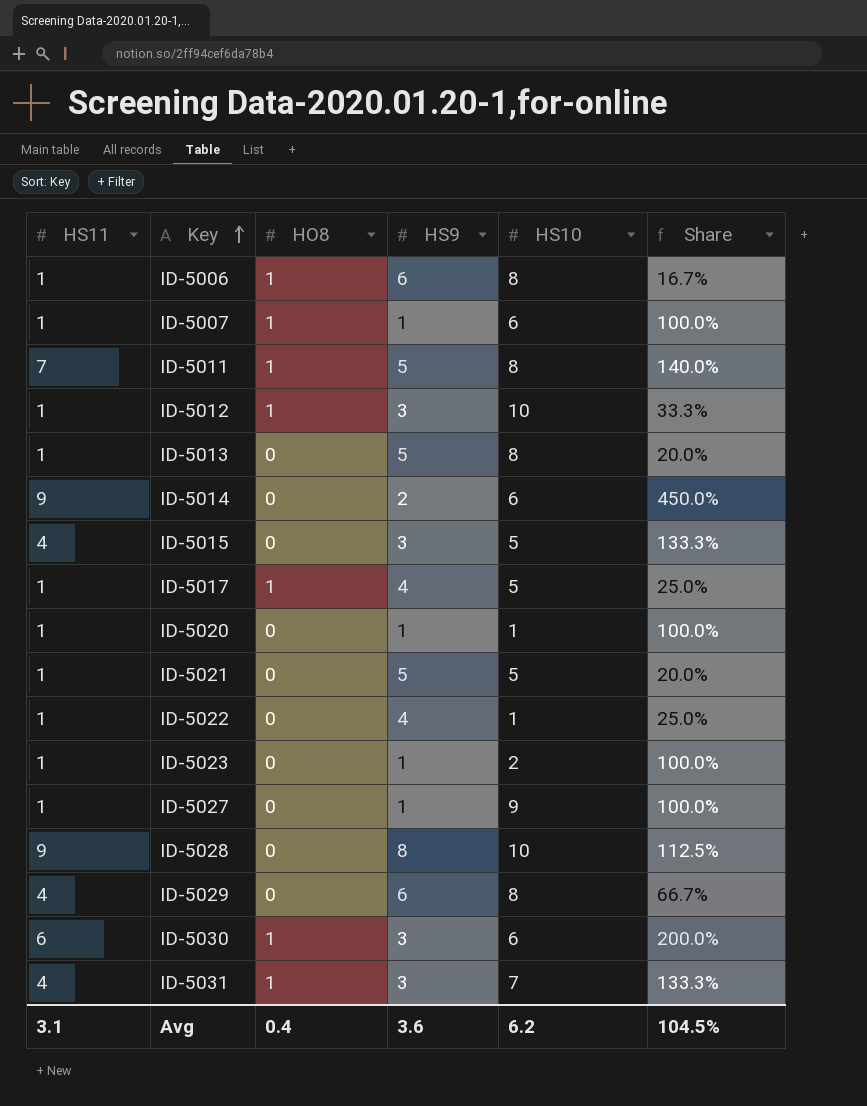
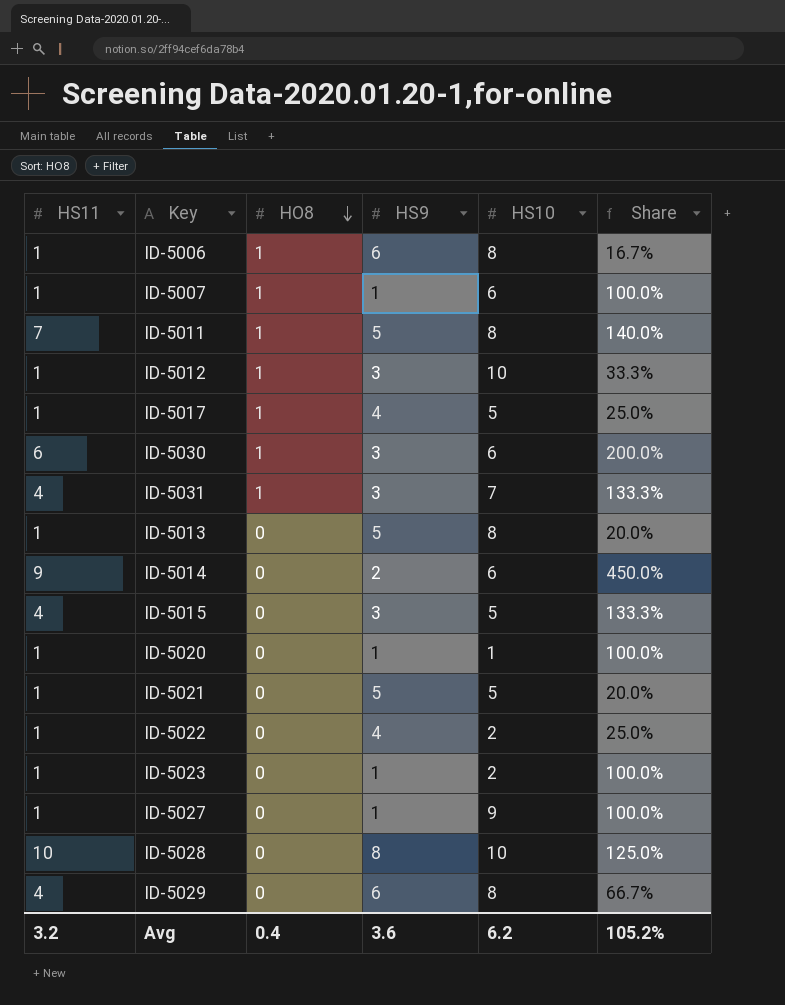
row order: Key ascending -> HO8 descending
ID-5022 | HS10: 1 -> 2
ID-5028 | HS11: 9 -> 10
ID-5028 | Share: 112.5% -> 125.0%
Avg | HS11: 3.1 -> 3.2
Avg | Share: 104.5% -> 105.2%

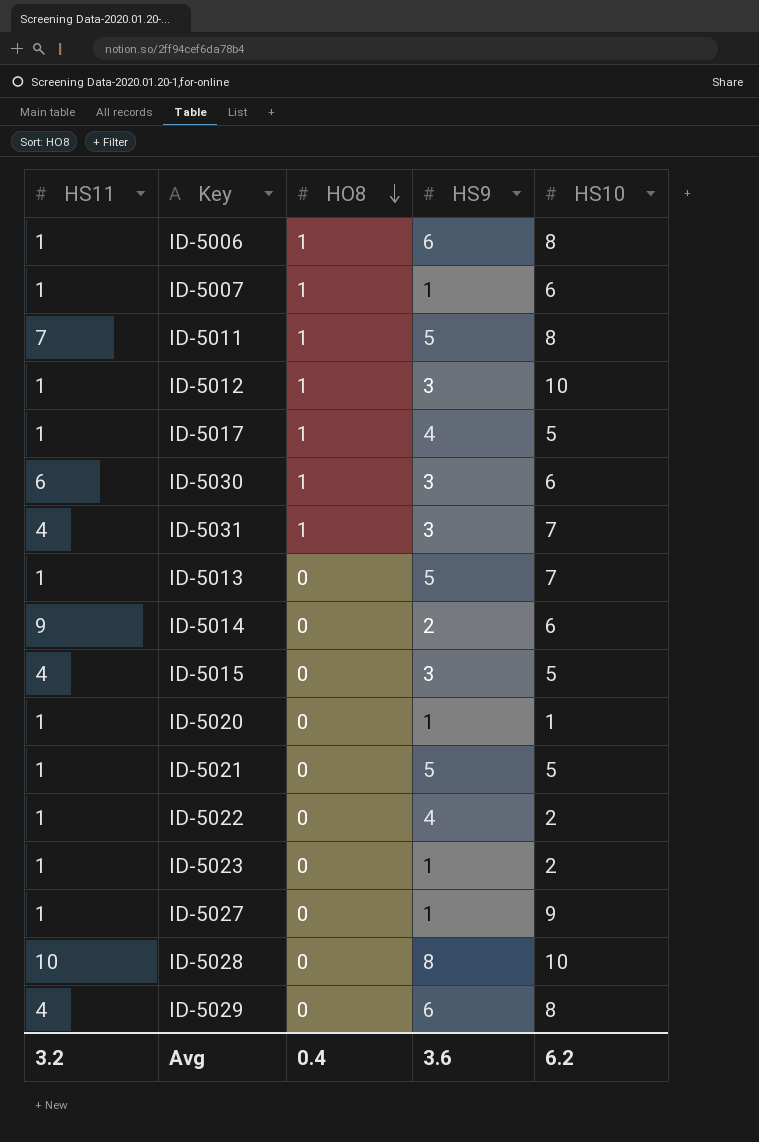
column Share | formula: [HS11] / [HS9] -> none
ID-5013 | HS10: 8 -> 7

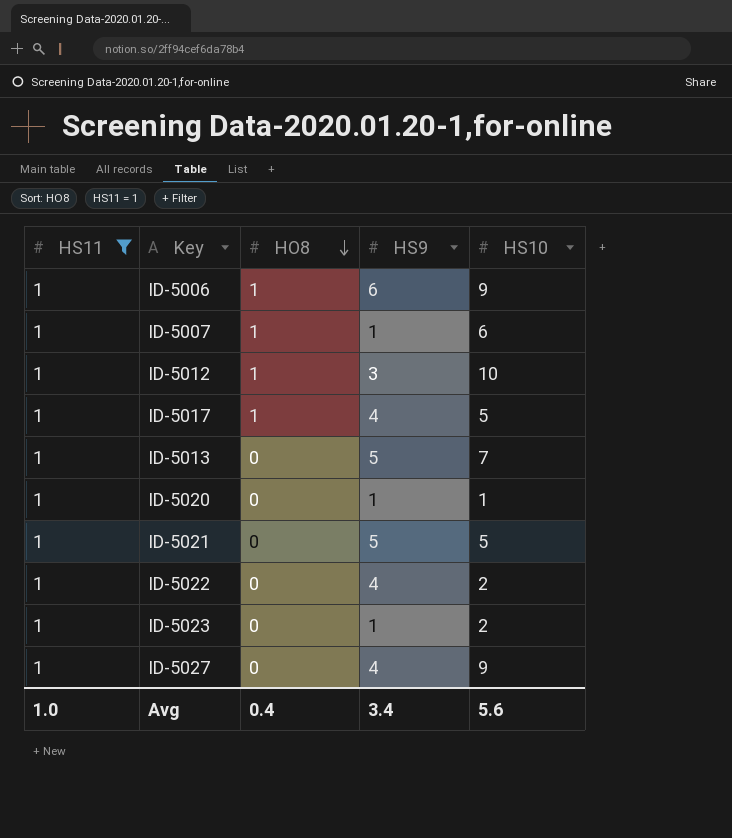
filter: none -> HS11 = 1
ID-5006 | HS10: 8 -> 9
ID-5027 | HS9: 1 -> 4
Avg | HS11: 3.2 -> 1.0
Avg | HS9: 3.6 -> 3.4
Avg | HS10: 6.2 -> 5.6

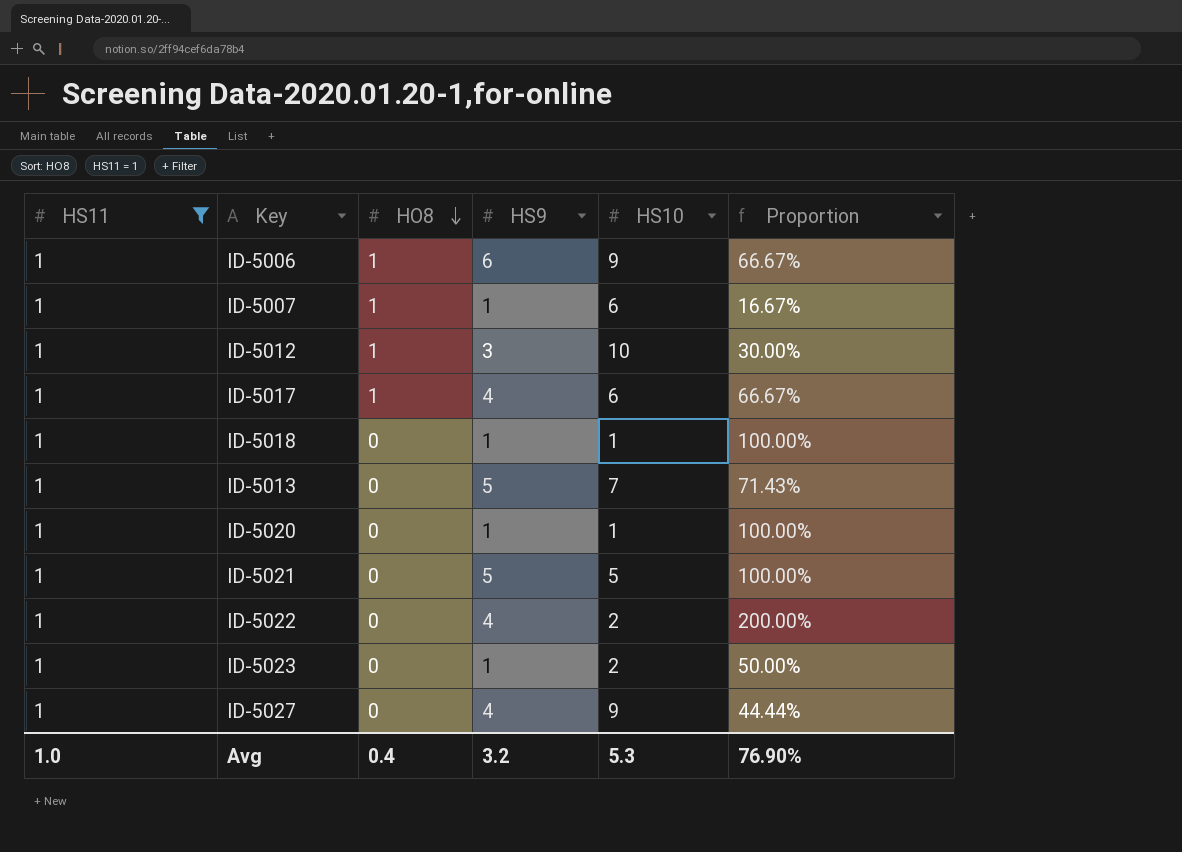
column Proportion | formula: none -> [HS9] / [HS10]
ID-5017 | HS10: 5 -> 6
row ID-5018: none -> 1 | 0 | 1 | 1 | 100.00%
Avg | HS9: 3.4 -> 3.2
Avg | HS10: 5.6 -> 5.3

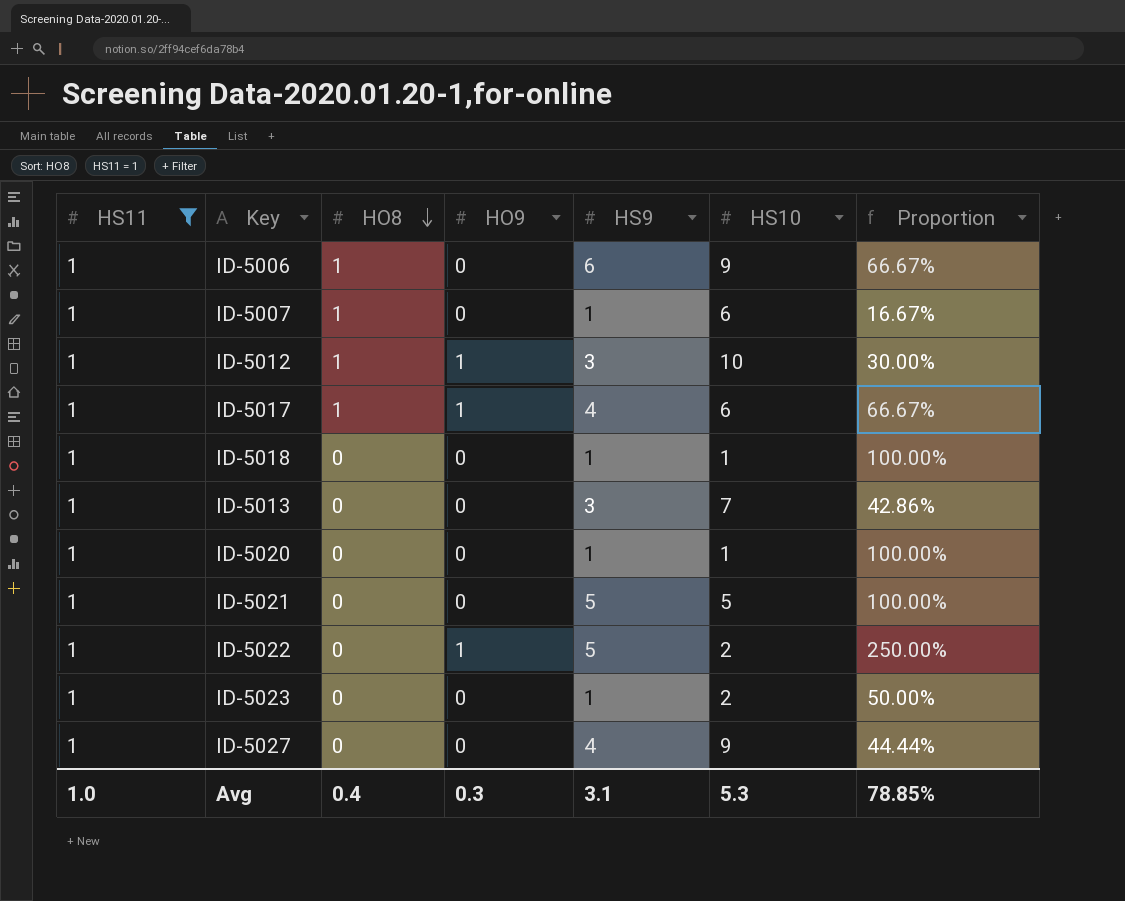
column HO9 | position: none -> 4
ID-5013 | HS9: 5 -> 3
ID-5013 | Proportion: 71.43% -> 42.86%
ID-5022 | HS9: 4 -> 5
ID-5022 | Proportion: 200.00% -> 250.00%
Avg | HS9: 3.2 -> 3.1
Avg | Proportion: 76.90% -> 78.85%

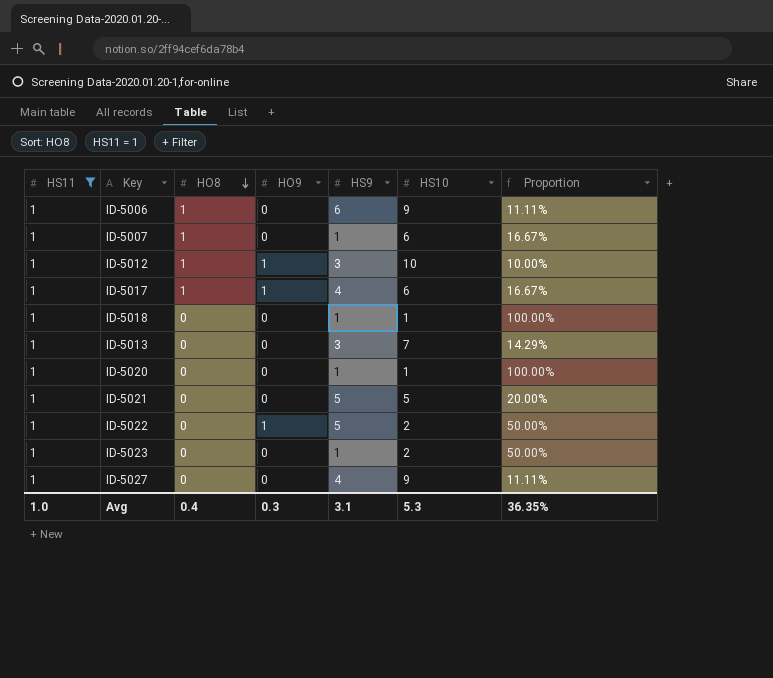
column Proportion | formula: [HS9] / [HS10] -> [HS11] / [HS10]
Avg | Proportion: 78.85% -> 36.35%

